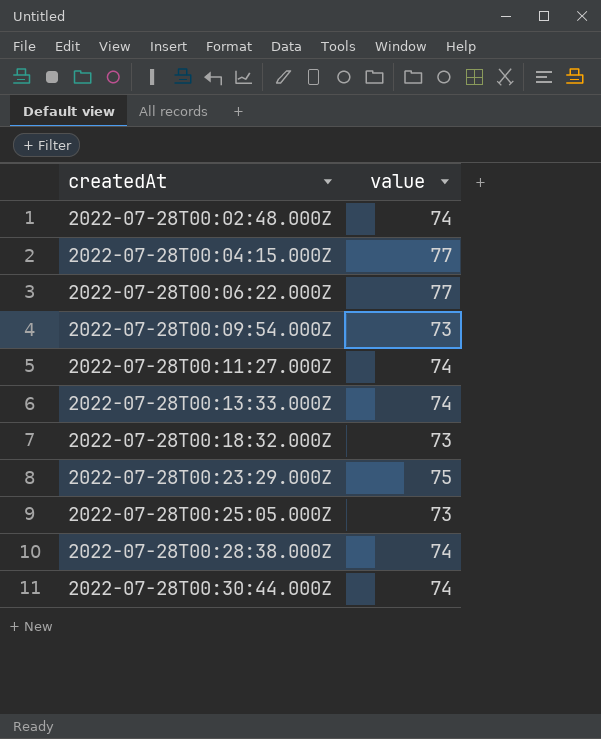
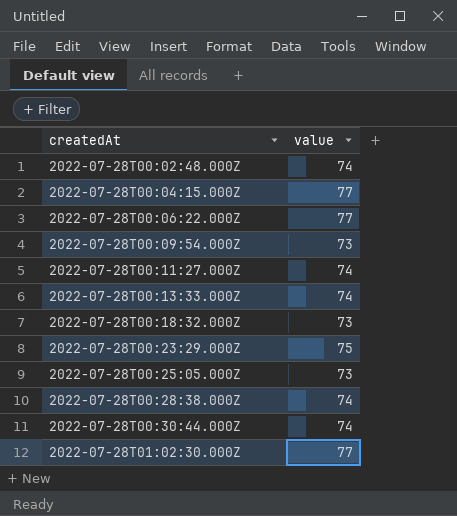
row 2022-07-28T01:02:30.000Z: none -> 77

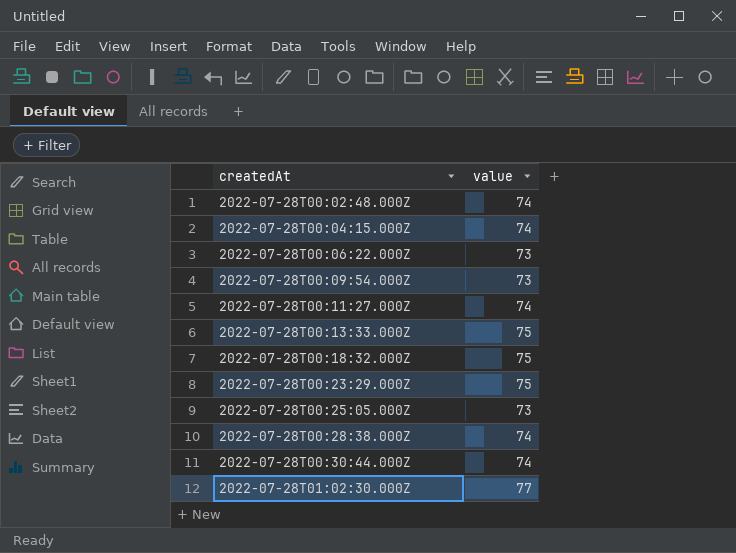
2022-07-28T00:04:15.000Z | value: 77 -> 74
2022-07-28T00:06:22.000Z | value: 77 -> 73
2022-07-28T00:13:33.000Z | value: 74 -> 75
2022-07-28T00:18:32.000Z | value: 73 -> 75

